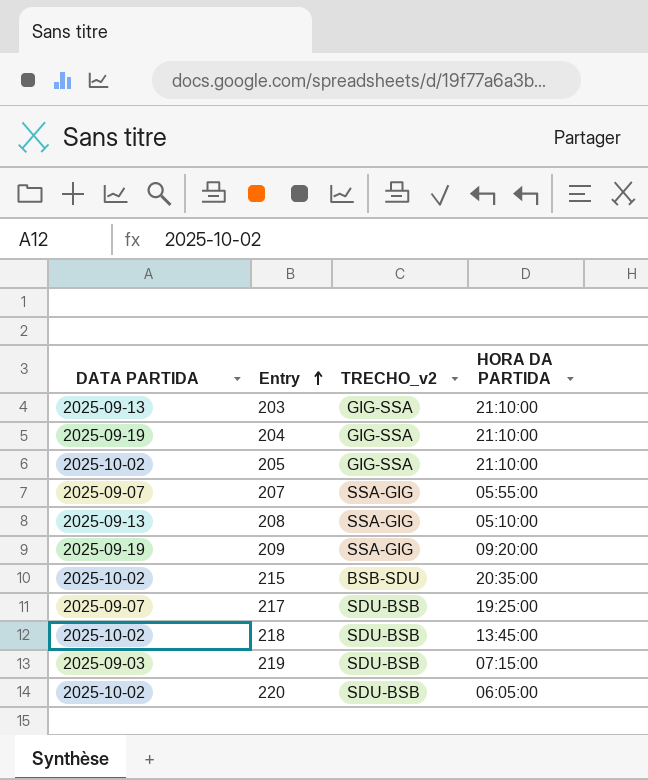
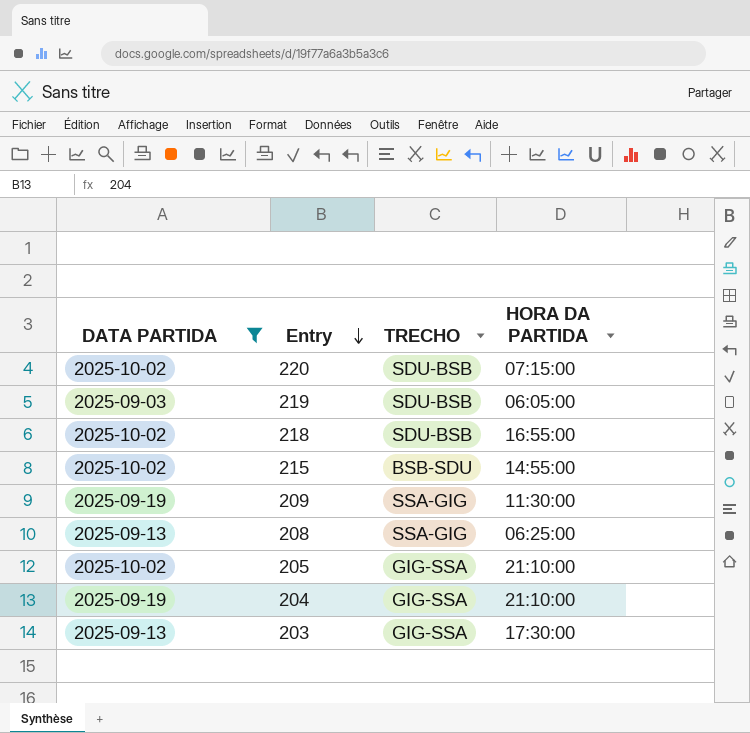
filter: none -> DATA PARTIDA != 2025-09-07
row order: Entry ascending -> Entry descending
column name: TRECHO_v2 -> TRECHO
220 | HORA DA PARTIDA: 06:05:00 -> 07:15:00
219 | HORA DA PARTIDA: 07:15:00 -> 06:05:00
218 | HORA DA PARTIDA: 13:45:00 -> 16:55:00
215 | HORA DA PARTIDA: 20:35:00 -> 14:55:00
209 | HORA DA PARTIDA: 09:20:00 -> 11:30:00
208 | HORA DA PARTIDA: 05:10:00 -> 06:25:00
203 | HORA DA PARTIDA: 21:10:00 -> 17:30:00

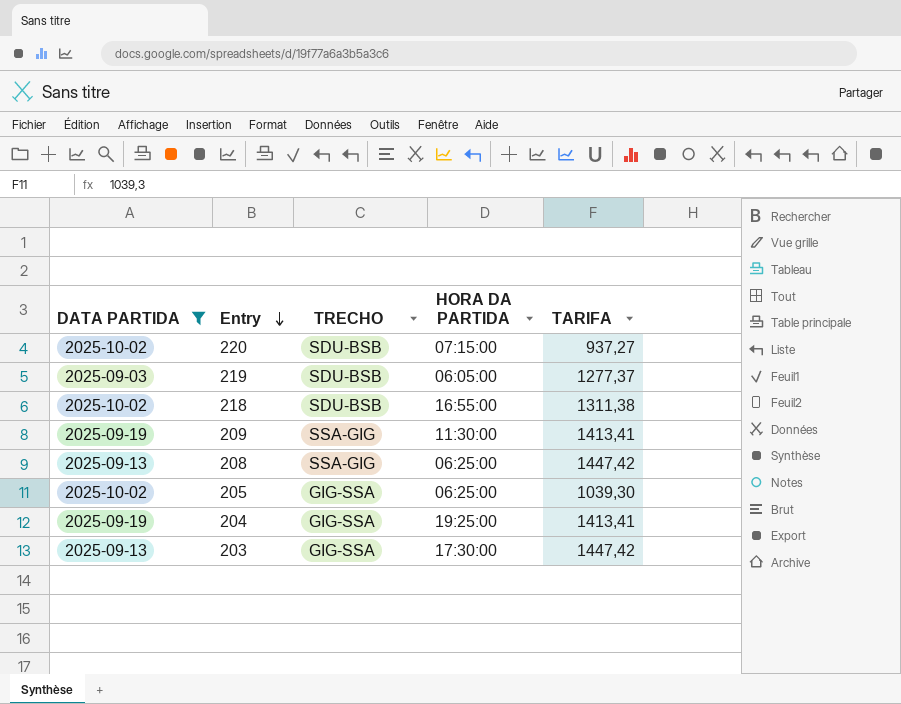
column TARIFA | position: none -> 5
row 215: 2025-10-02 | BSB-SDU | 14:55:00 -> none
205 | HORA DA PARTIDA: 21:10:00 -> 06:25:00
204 | HORA DA PARTIDA: 21:10:00 -> 19:25:00

